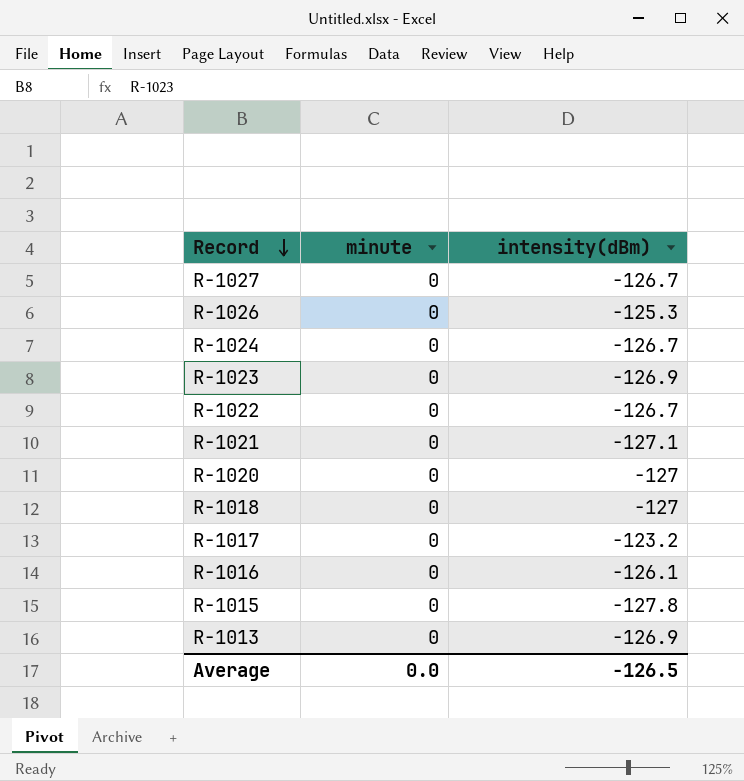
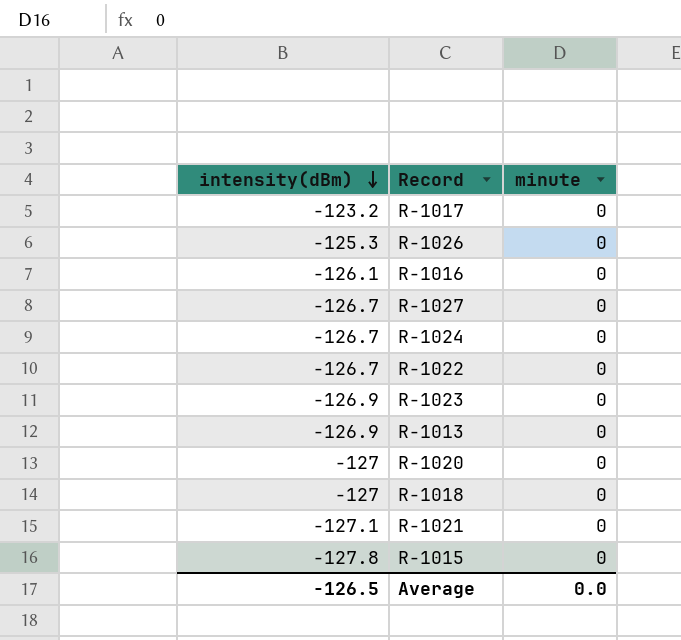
row order: Record descending -> intensity(dBm) descending
column intensity(dBm) | position: 3 -> 1

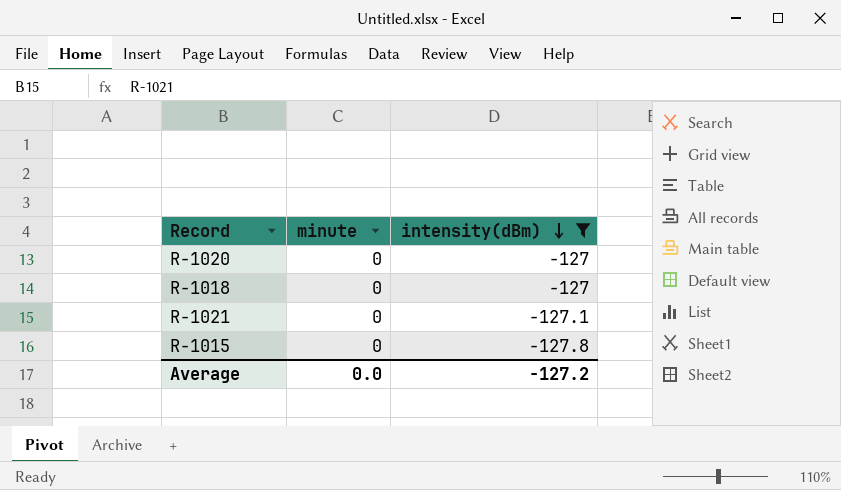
filter: none -> intensity(dBm) <= -127
column intensity(dBm) | position: 1 -> 3
Average | intensity(dBm): -126.5 -> -127.2

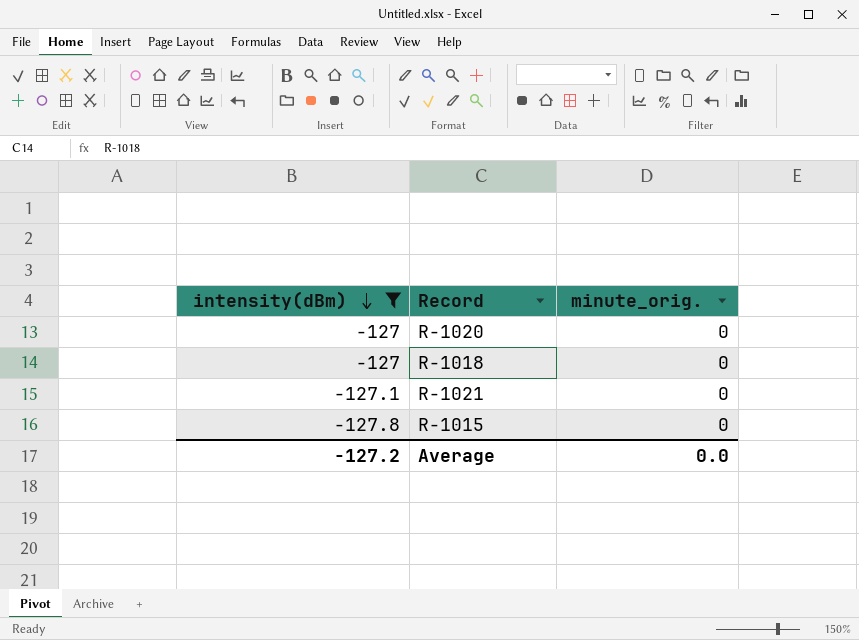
column intensity(dBm) | position: 3 -> 1
column name: minute -> minute_orig.

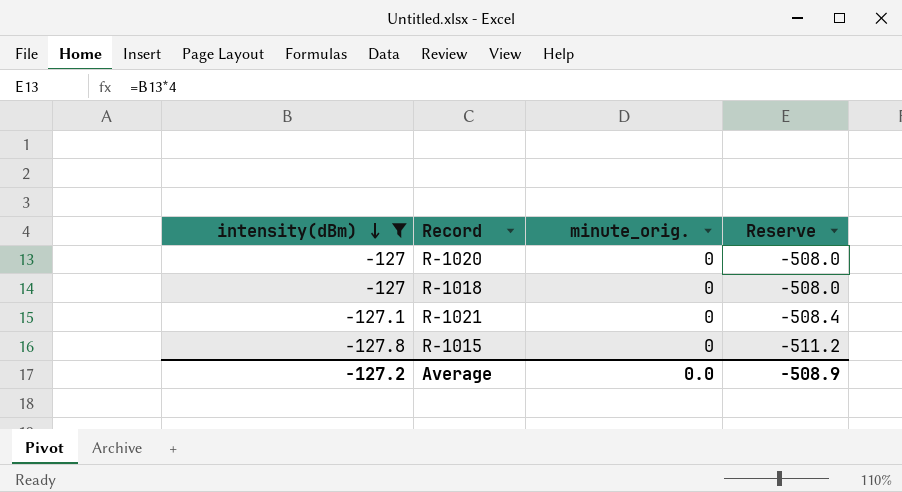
column Reserve | formula: none -> [intensity(dBm)] * 4

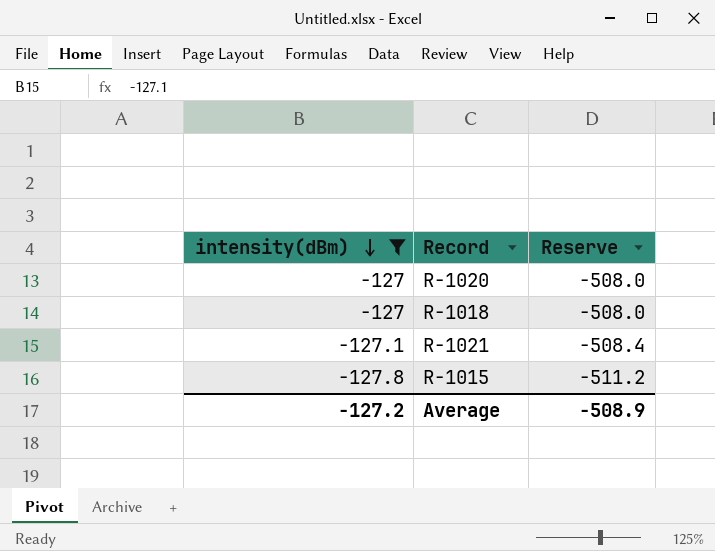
column minute_orig. | position: 3 -> none

